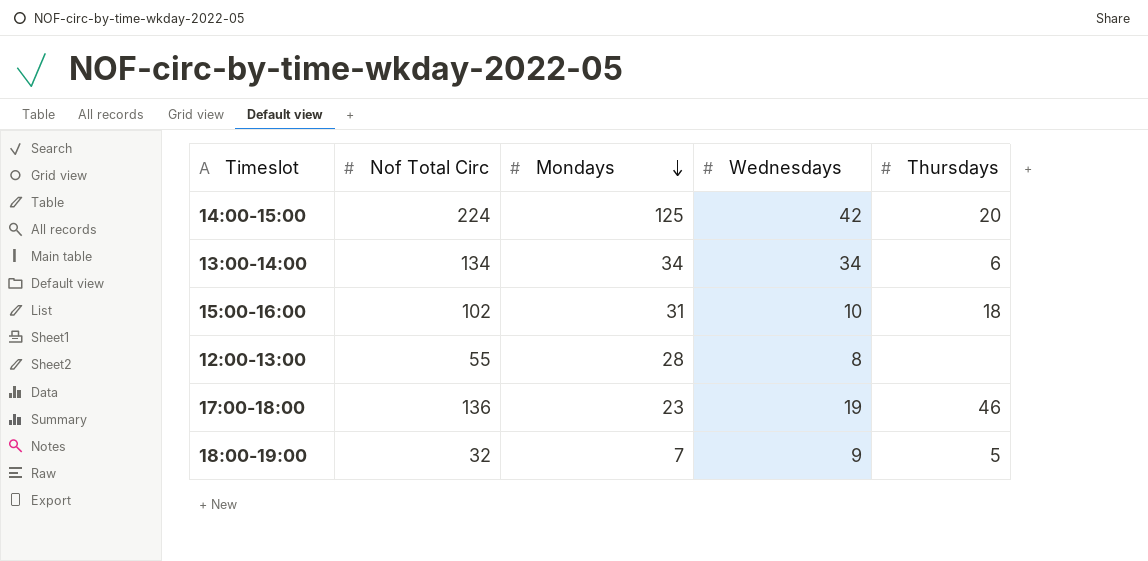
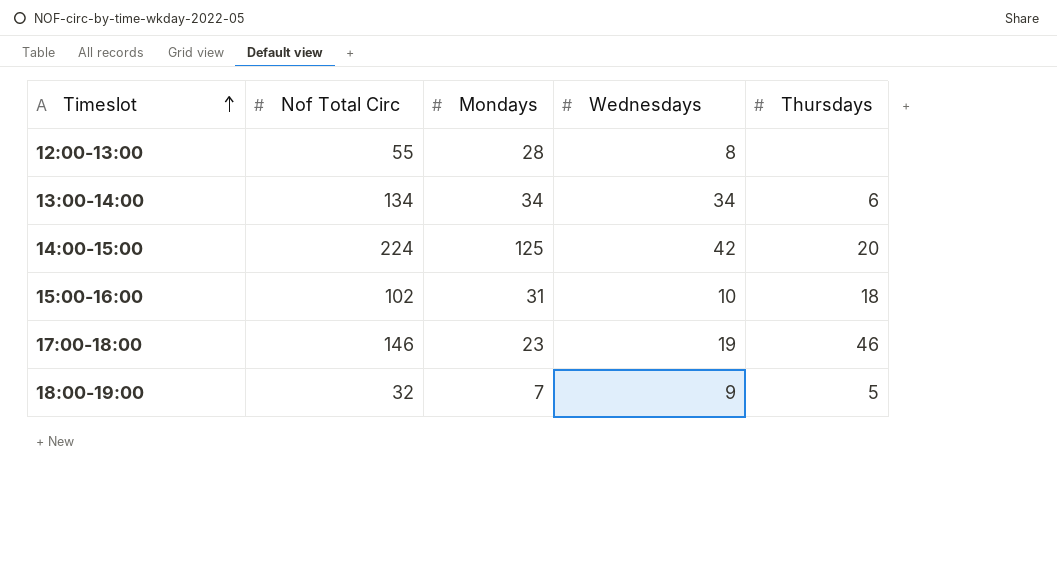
row order: Mondays descending -> Timeslot ascending
17:00-18:00 | Nof Total Circ: 136 -> 146

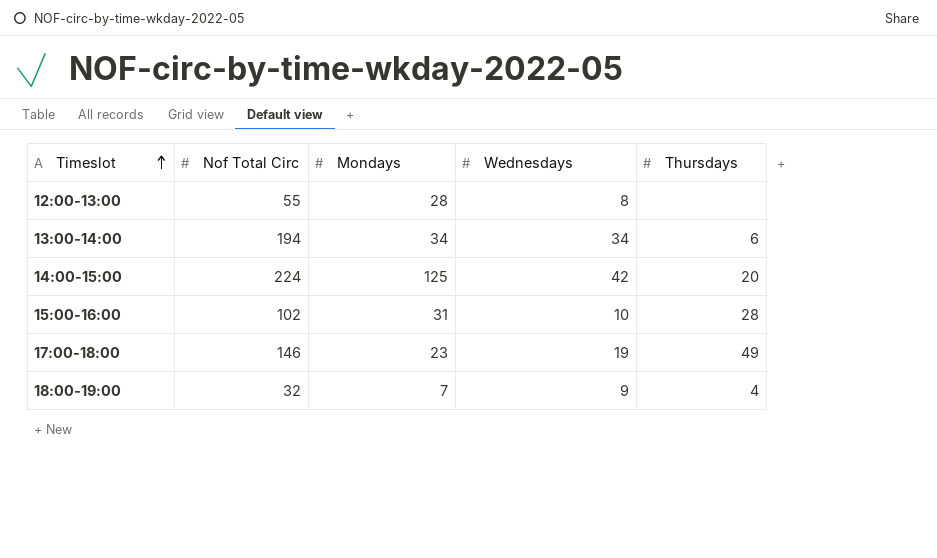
13:00-14:00 | Nof Total Circ: 134 -> 194
15:00-16:00 | Thursdays: 18 -> 28
17:00-18:00 | Thursdays: 46 -> 49
18:00-19:00 | Thursdays: 5 -> 4

